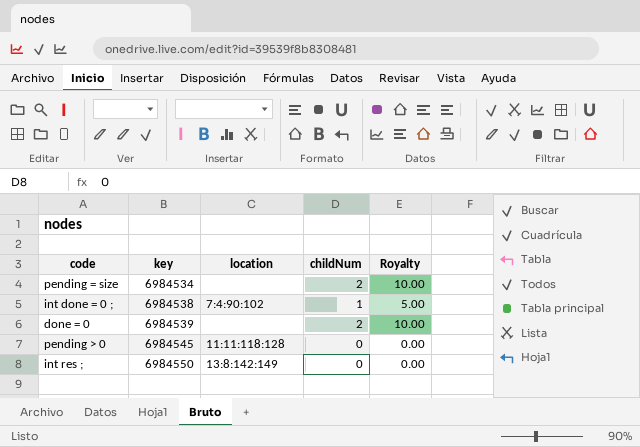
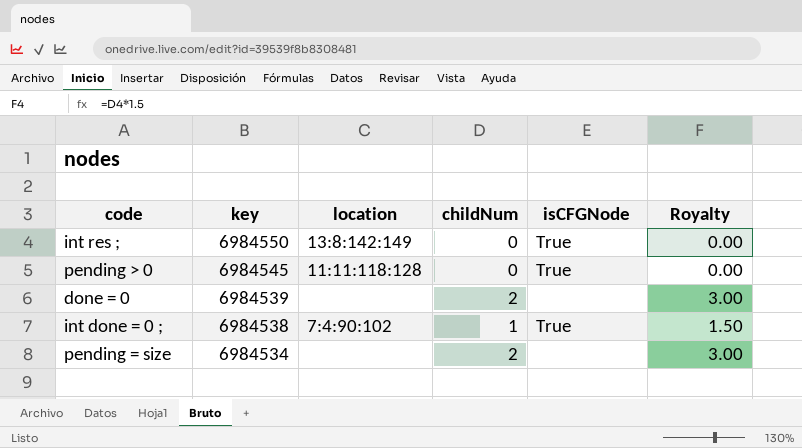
row order: key ascending -> key descending
column isCFGNode | position: none -> 5
column Royalty | formula: [childNum] * 5 -> [childNum] * 1.5

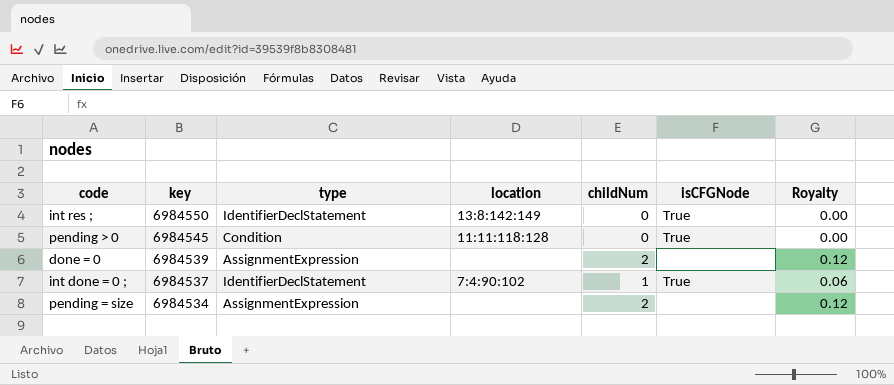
column type | position: none -> 3
column Royalty | formula: [childNum] * 1.5 -> [childNum] * 0.06
int done = 0 ; | key: 6984538 -> 6984537

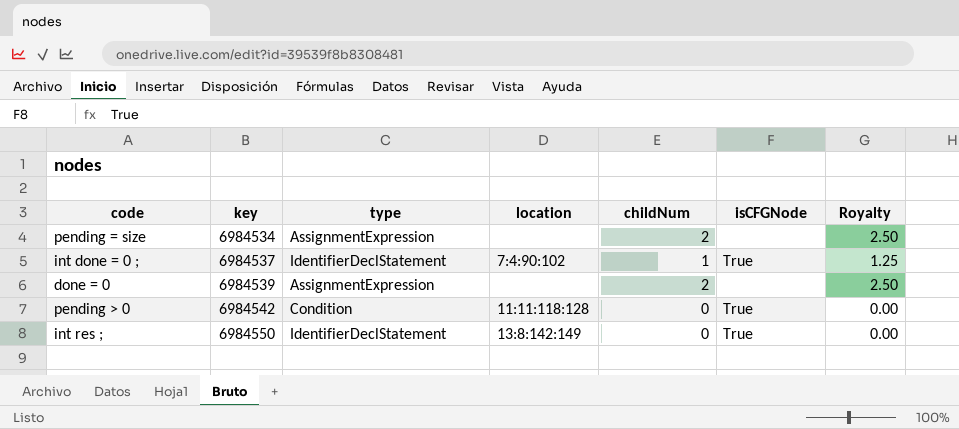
row order: key descending -> key ascending
column Royalty | formula: [childNum] * 0.06 -> [childNum] * 1.25
pending > 0 | key: 6984545 -> 6984542

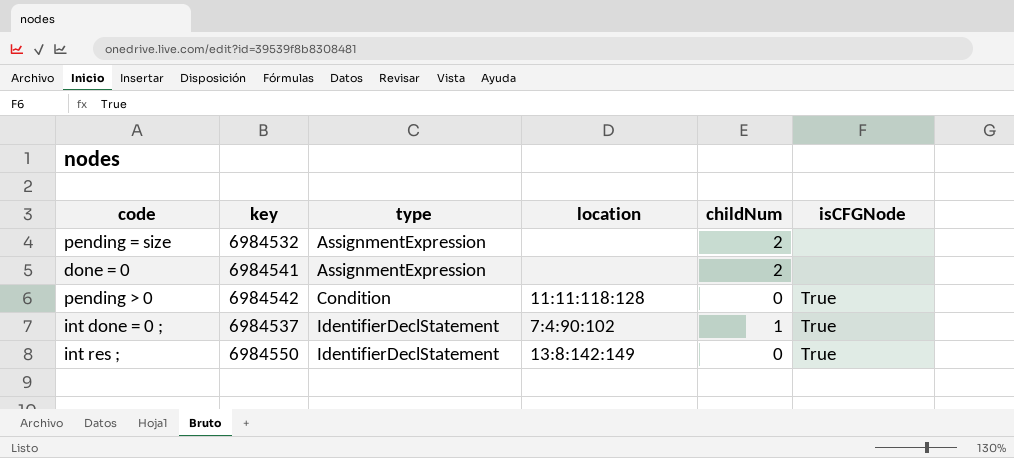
row order: key ascending -> type ascending
column Royalty | formula: [childNum] * 1.25 -> none
pending = size | key: 6984534 -> 6984532
done = 0 | key: 6984539 -> 6984541

